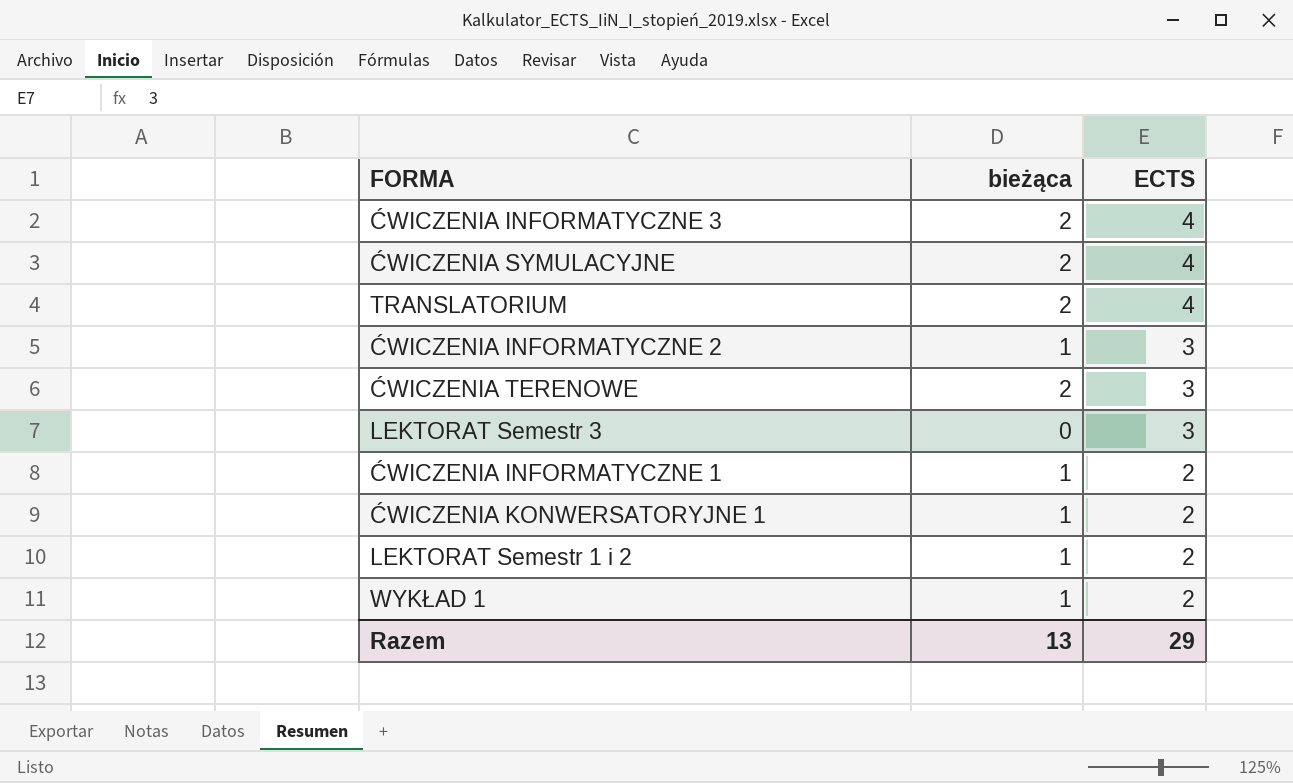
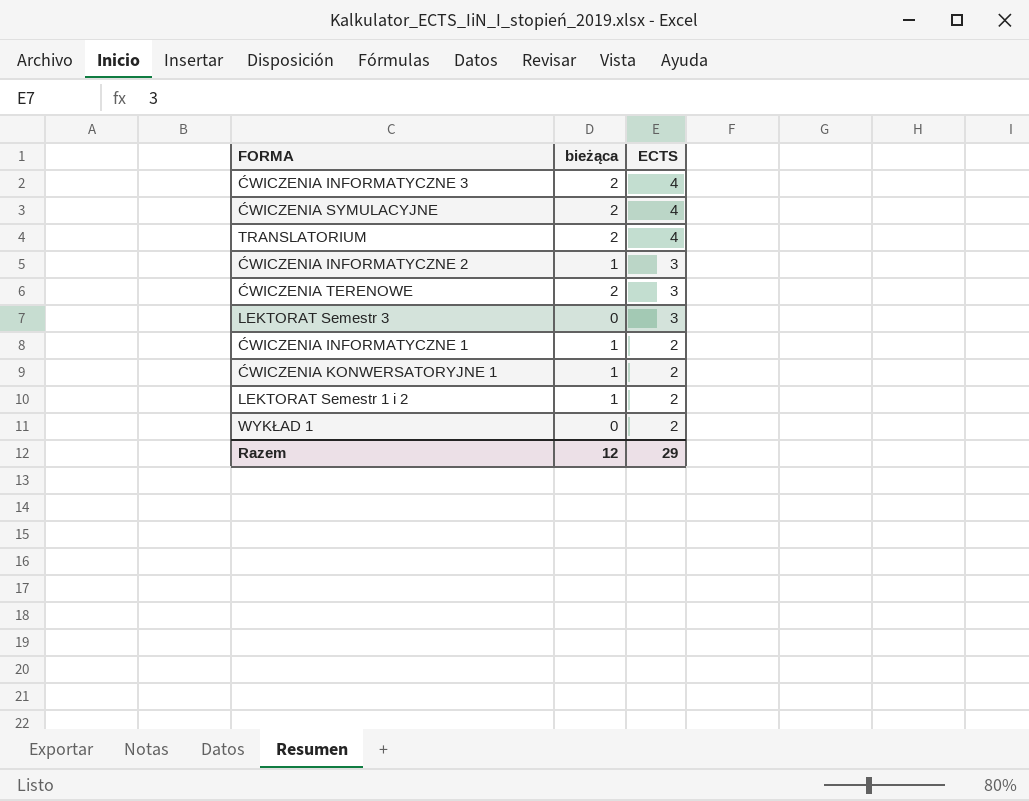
WYKŁAD 1 | bieżąca: 1 -> 0
Razem | bieżąca: 13 -> 12

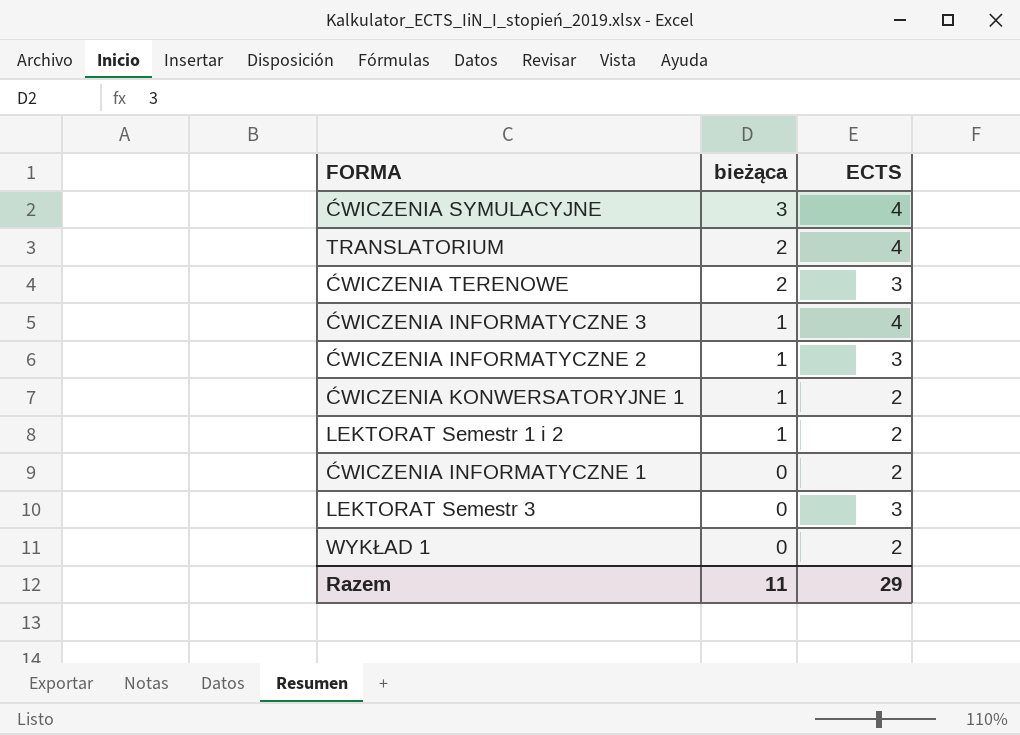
row order: ECTS descending -> bieżąca descending
ĆWICZENIA SYMULACYJNE | bieżąca: 2 -> 3
ĆWICZENIA INFORMATYCZNE 3 | bieżąca: 2 -> 1
ĆWICZENIA INFORMATYCZNE 1 | bieżąca: 1 -> 0
Razem | bieżąca: 12 -> 11

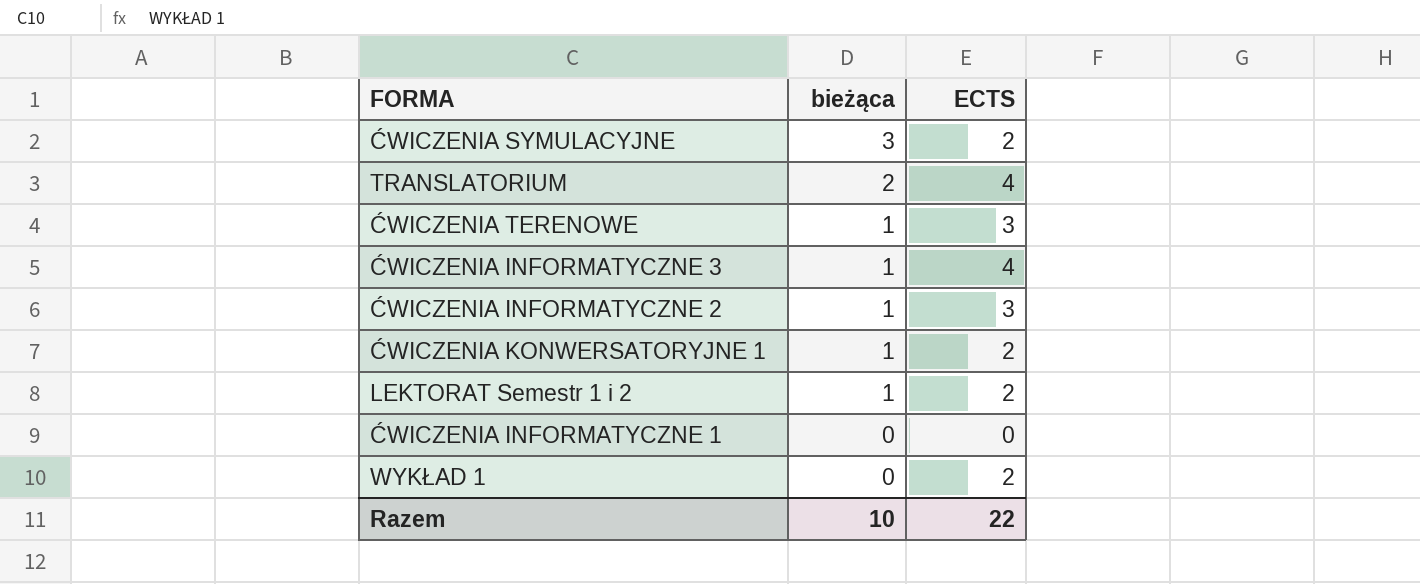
row LEKTORAT Semestr 3: 0 | 3 -> none
ĆWICZENIA SYMULACYJNE | ECTS: 4 -> 2
ĆWICZENIA TERENOWE | bieżąca: 2 -> 1
ĆWICZENIA INFORMATYCZNE 1 | ECTS: 2 -> 0
Razem | bieżąca: 11 -> 10
Razem | ECTS: 29 -> 22

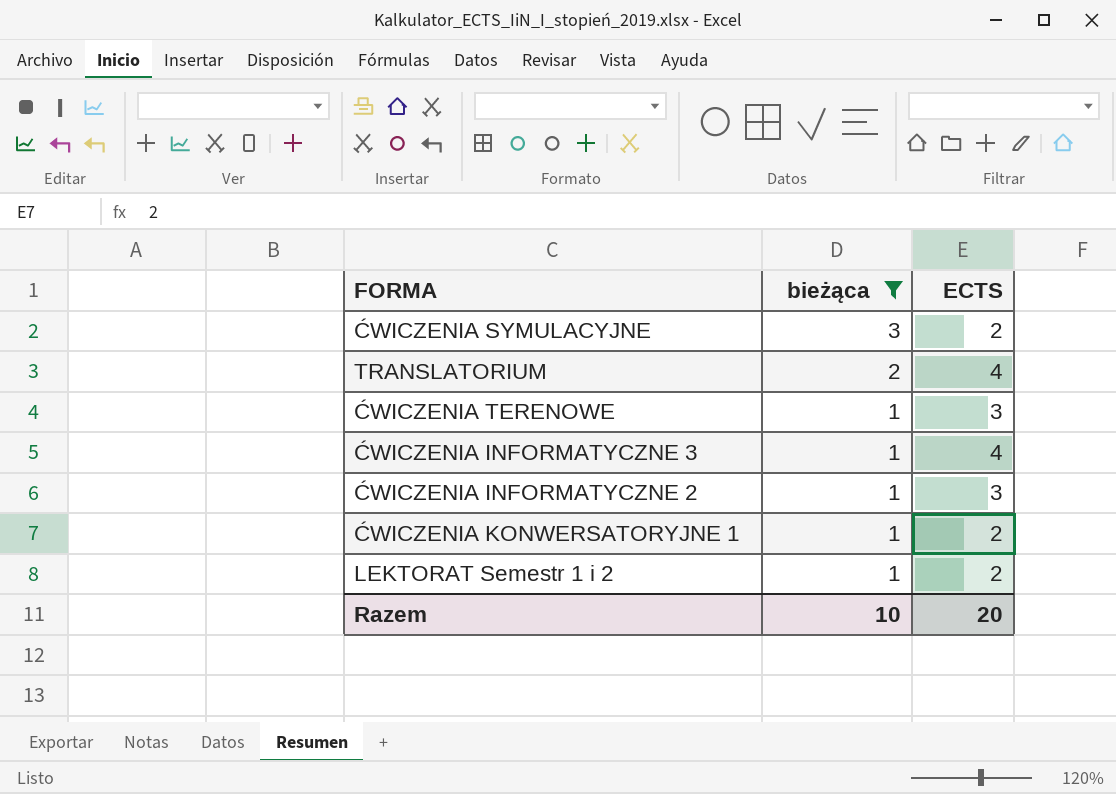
filter: none -> bieżąca != 0
Razem | ECTS: 22 -> 20

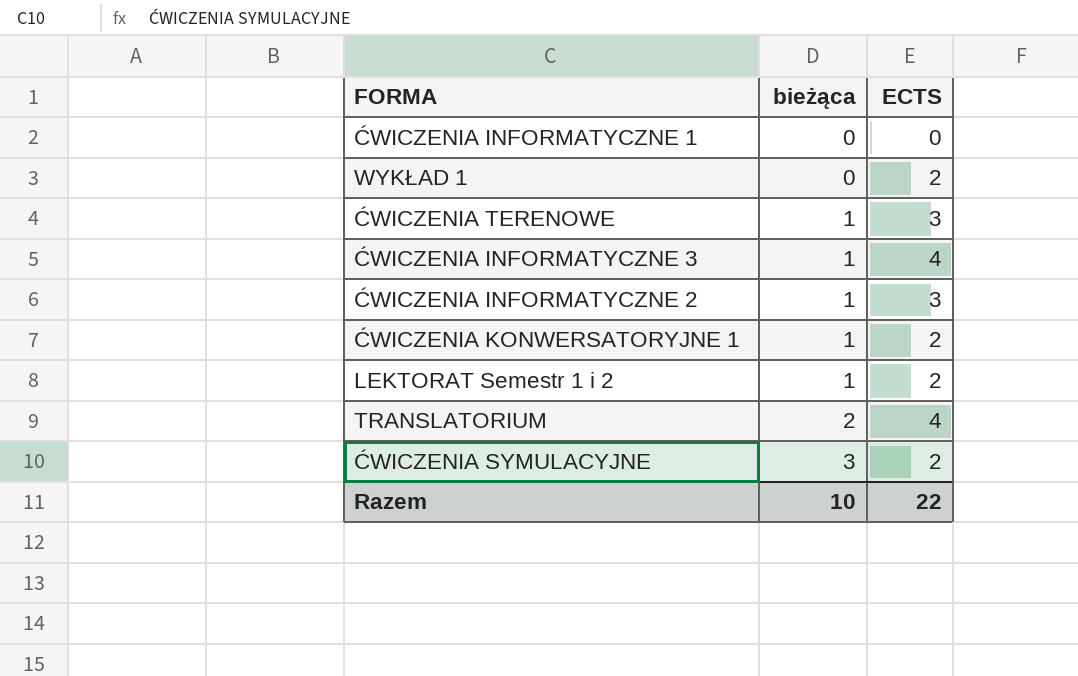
filter: bieżąca != 0 -> none
row order: bieżąca descending -> bieżąca ascending
Razem | ECTS: 20 -> 22

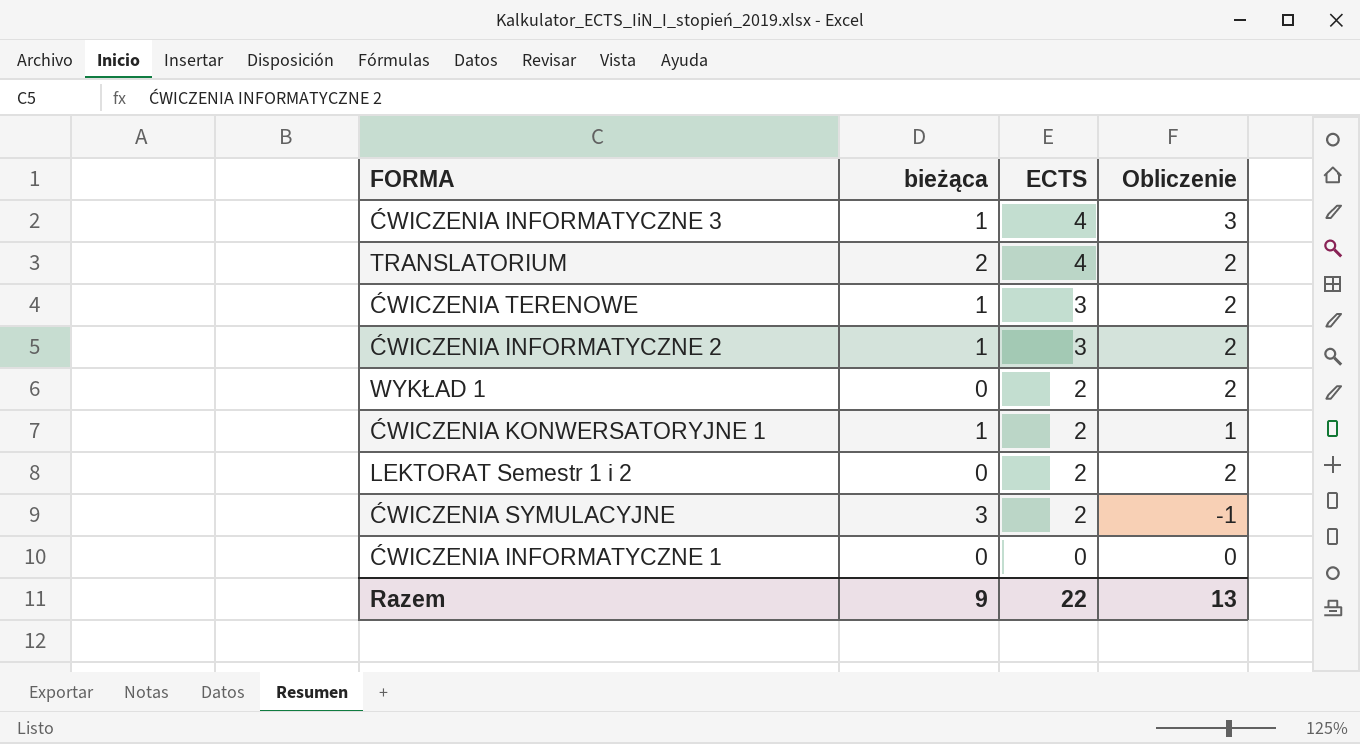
row order: bieżąca ascending -> ECTS descending
column Obliczenie | formula: none -> [ECTS] - [bieżąca]
LEKTORAT Semestr 1 i 2 | bieżąca: 1 -> 0
Razem | bieżąca: 10 -> 9

